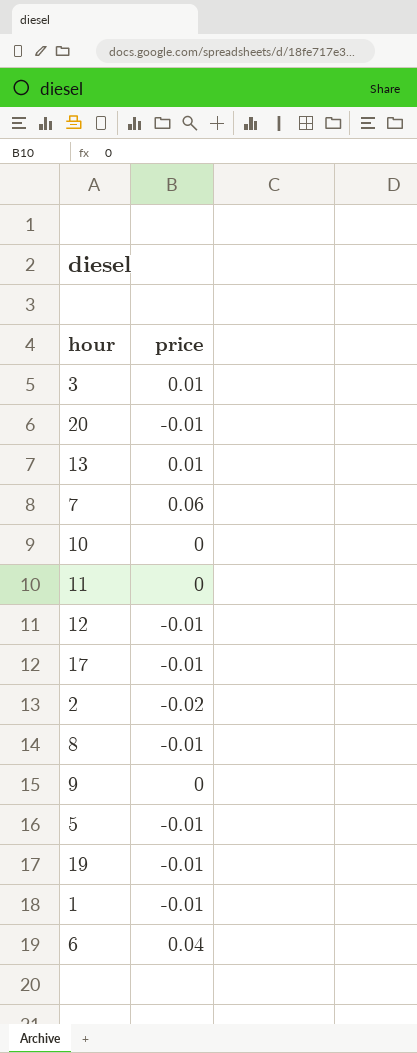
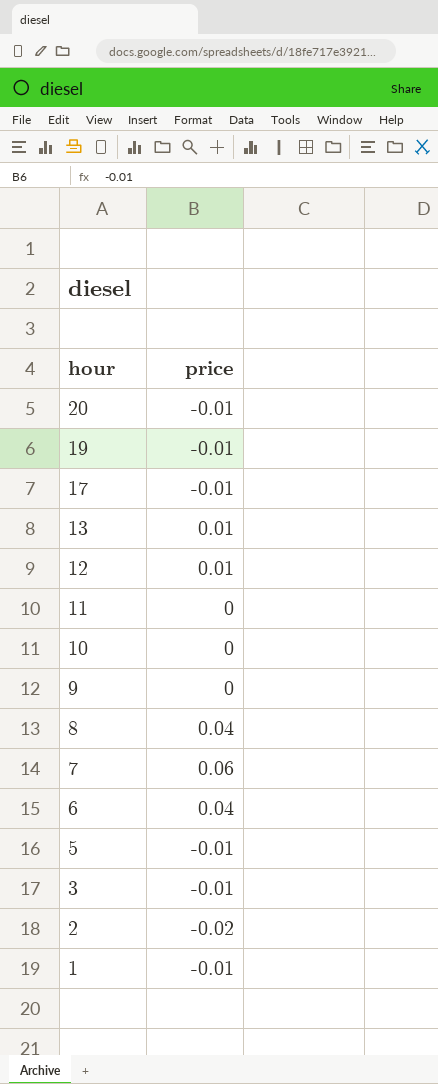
row order: none -> hour descending
12 | price: -0.01 -> 0.01
8 | price: -0.01 -> 0.04
3 | price: 0.01 -> -0.01

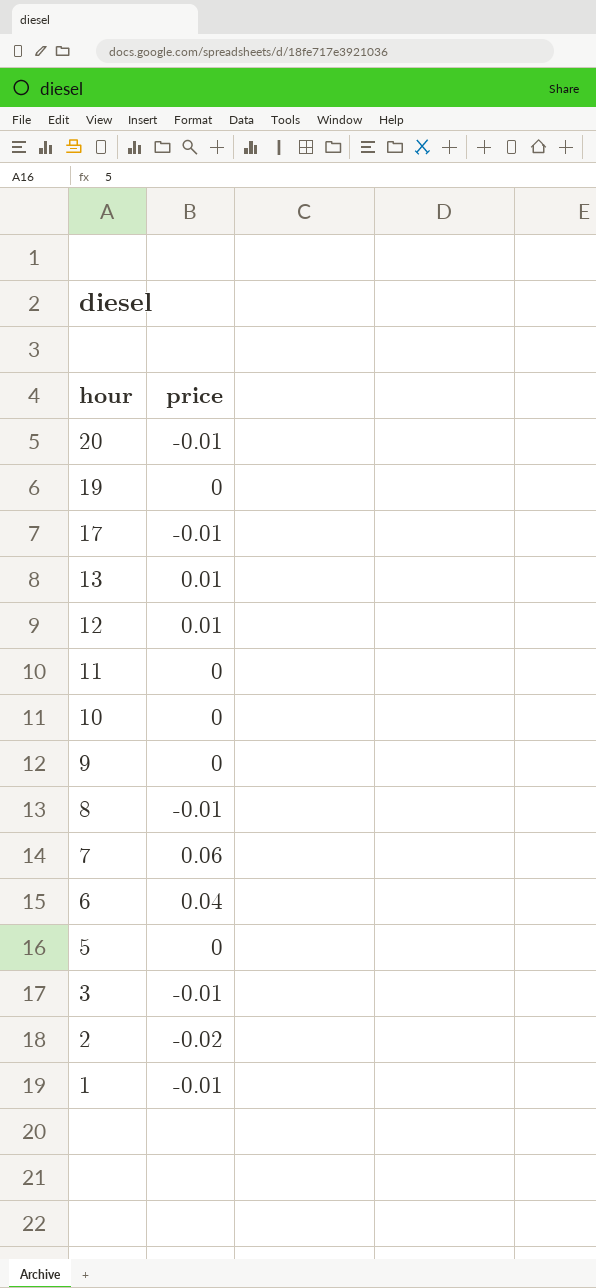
19 | price: -0.01 -> 0
8 | price: 0.04 -> -0.01
5 | price: -0.01 -> 0

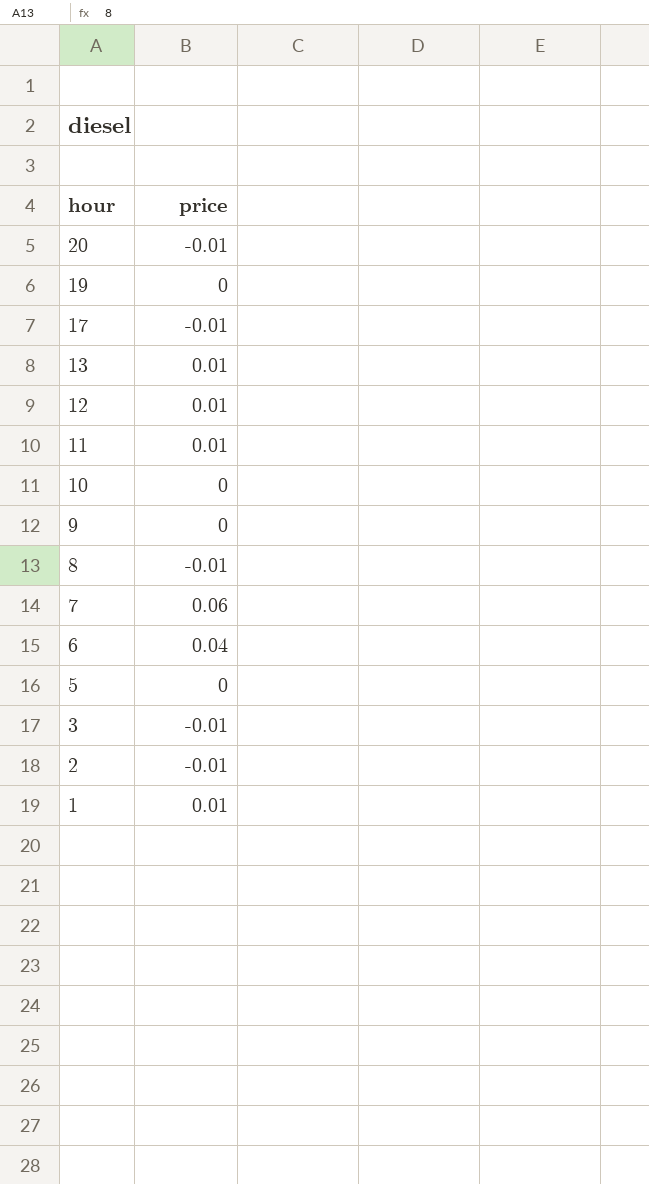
11 | price: 0 -> 0.01
2 | price: -0.02 -> -0.01
1 | price: -0.01 -> 0.01

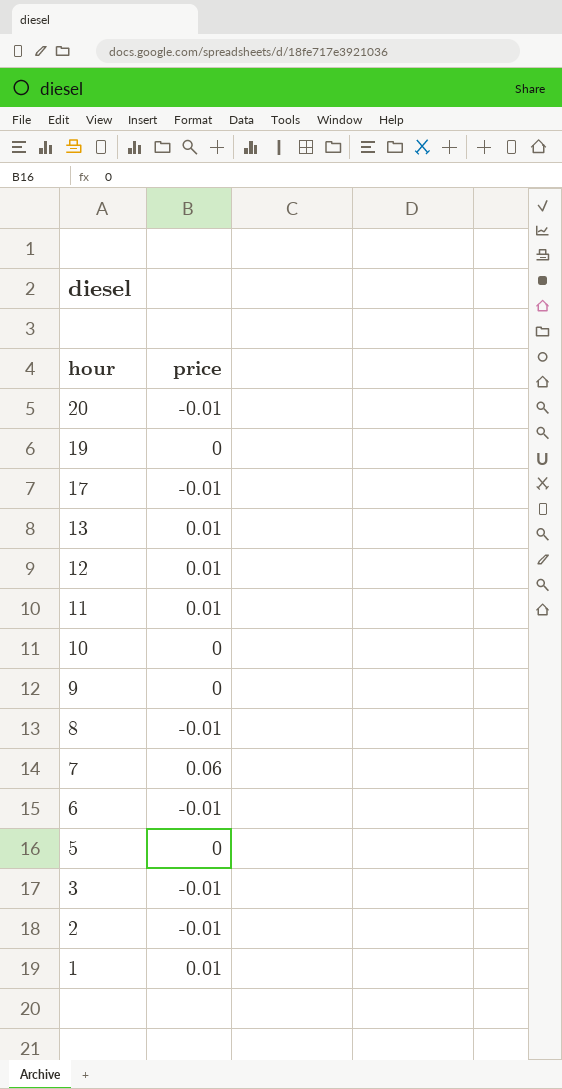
6 | price: 0.04 -> -0.01

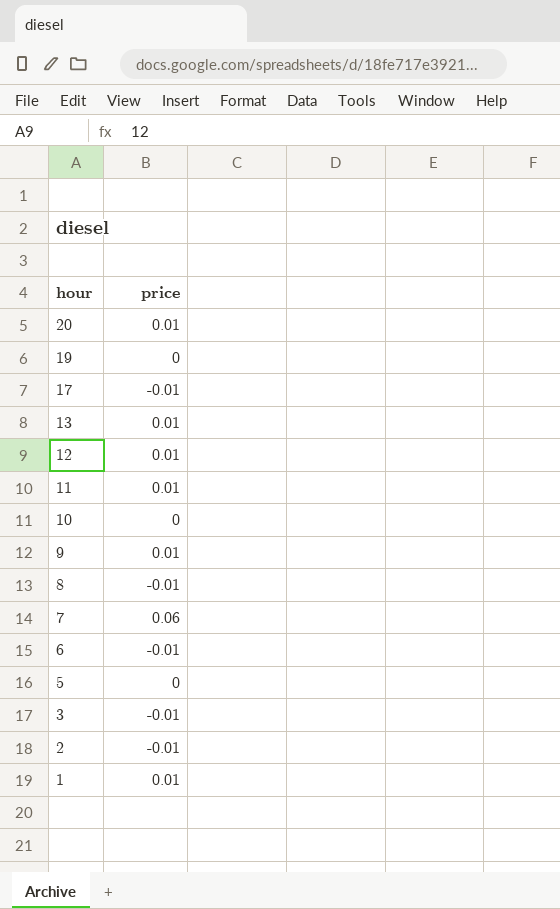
20 | price: -0.01 -> 0.01
9 | price: 0 -> 0.01

